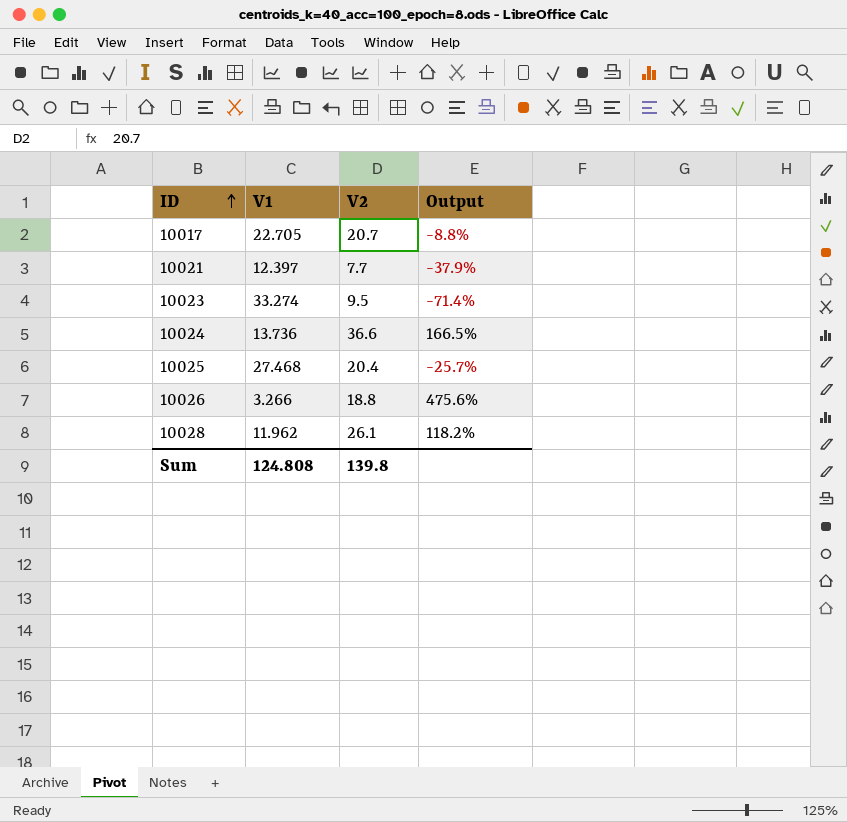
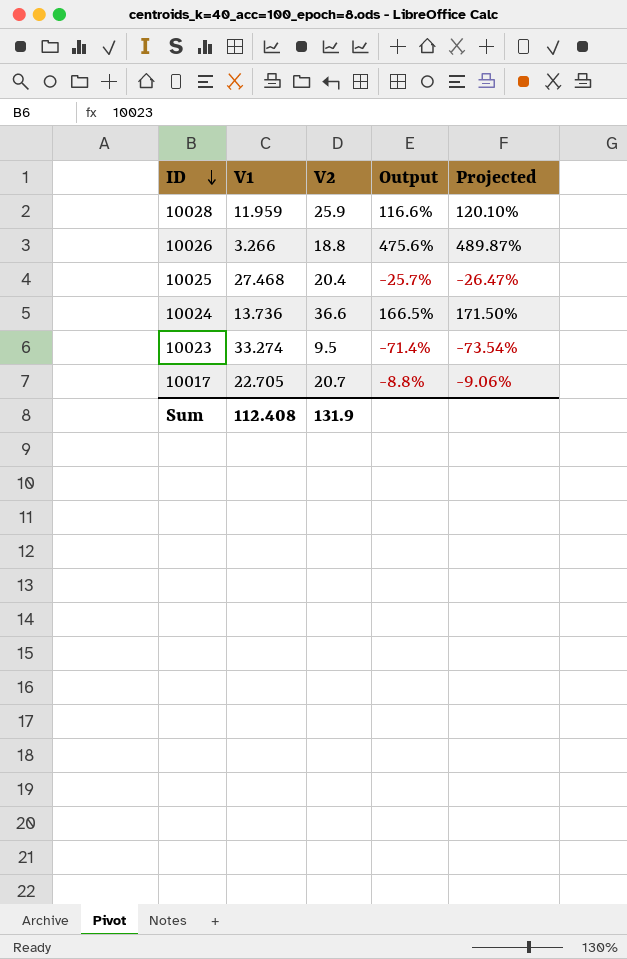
row order: ID ascending -> ID descending
column Projected | formula: none -> [Output] * 1.03
row 10021: 12.397 | 7.7 | -37.9% -> none
10028 | V1: 11.962 -> 11.959
10028 | V2: 26.1 -> 25.9
10028 | Output: 118.2% -> 116.6%
Sum | V1: 124.808 -> 112.408
Sum | V2: 139.8 -> 131.9

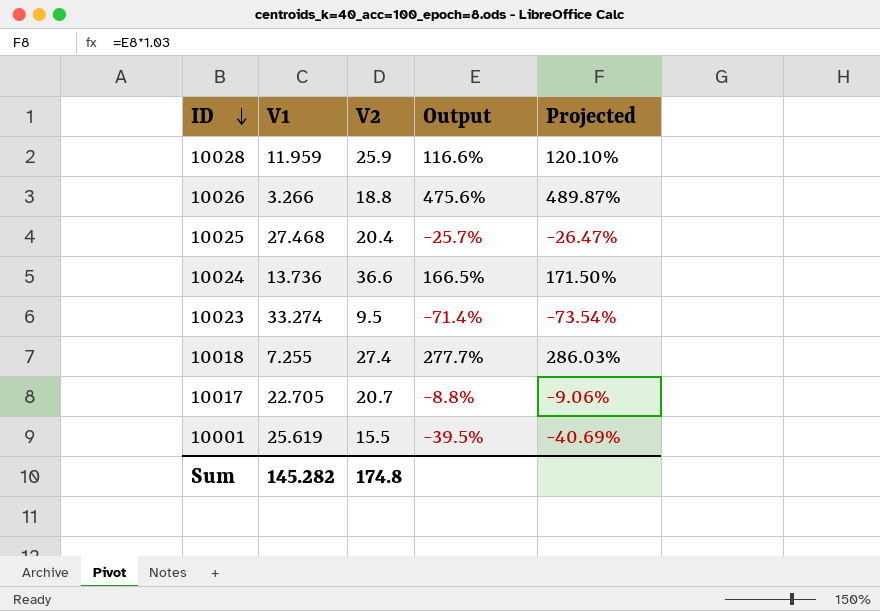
row 10018: none -> 7.255 | 27.4 | 277.7% | 286.03%
row 10001: none -> 25.619 | 15.5 | -39.5% | -40.69%
Sum | V1: 112.408 -> 145.282
Sum | V2: 131.9 -> 174.8

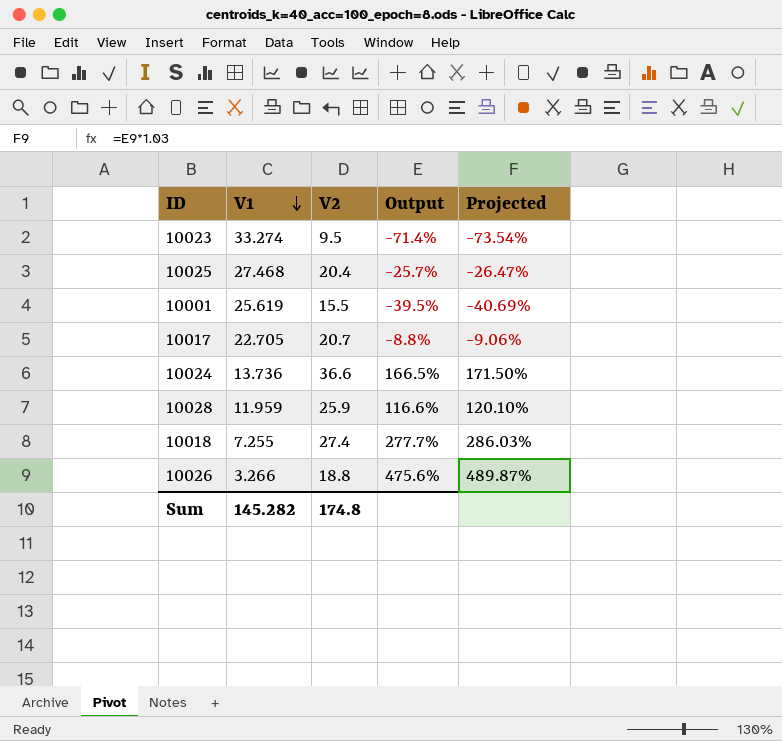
row order: ID descending -> V1 descending

